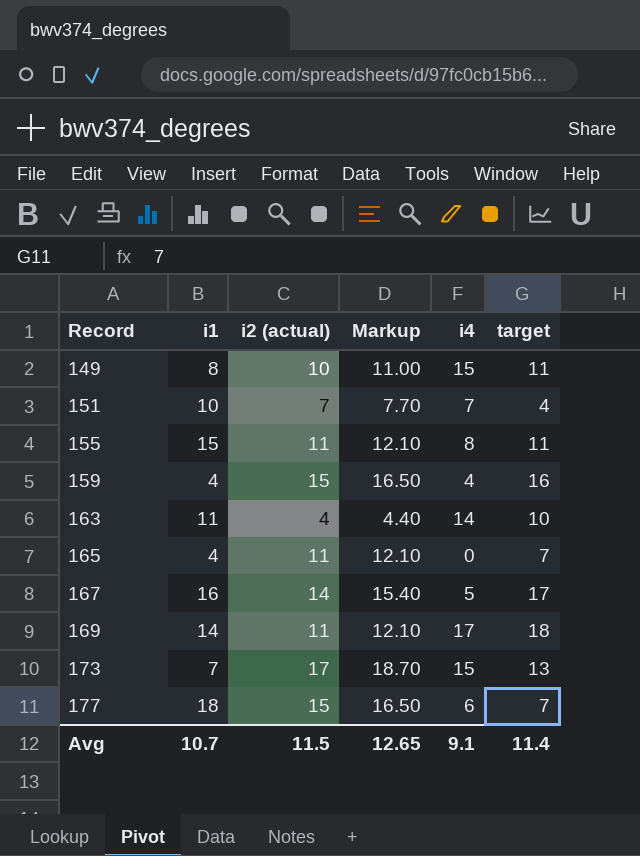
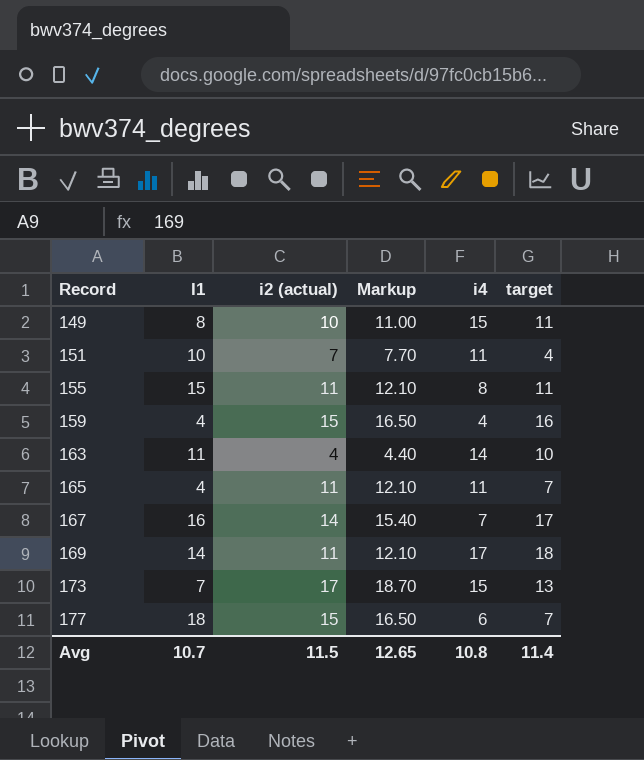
column name: i1 -> I1
151 | i4: 7 -> 11
165 | i4: 0 -> 11
167 | i4: 5 -> 7
Avg | i4: 9.1 -> 10.8

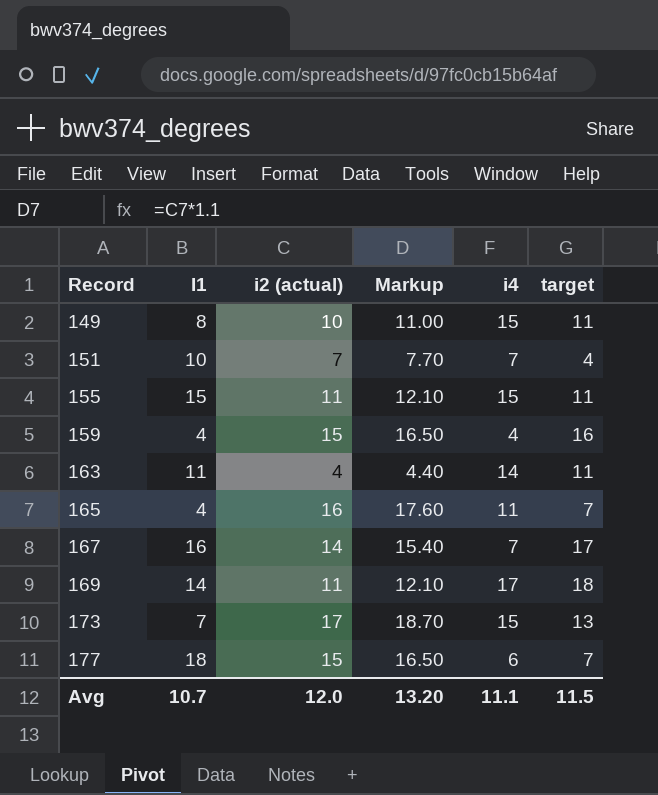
151 | i4: 11 -> 7
155 | i4: 8 -> 15
163 | target: 10 -> 11
165 | i2 (actual): 11 -> 16
165 | Markup: 12.10 -> 17.60
Avg | i2 (actual): 11.5 -> 12.0
Avg | Markup: 12.65 -> 13.20
Avg | i4: 10.8 -> 11.1
Avg | target: 11.4 -> 11.5

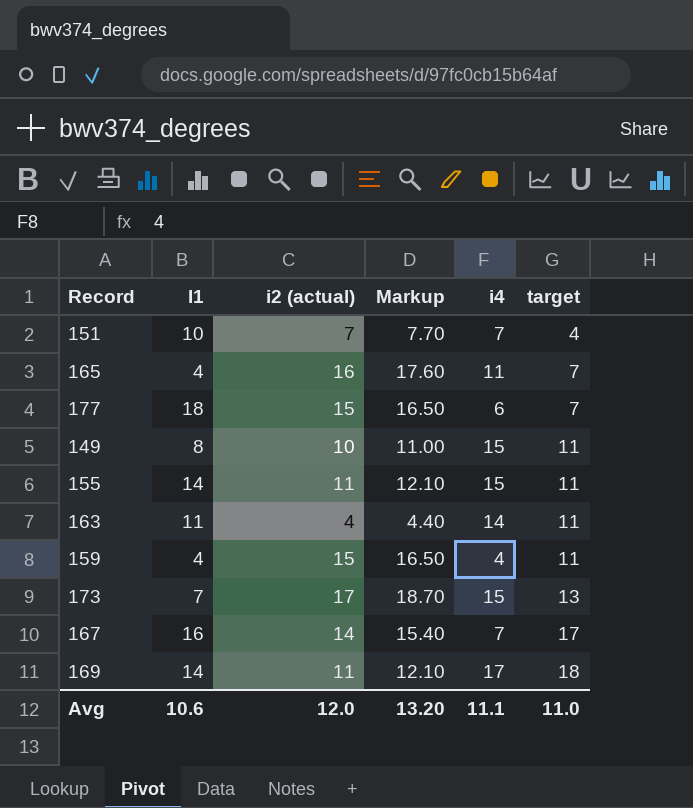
row order: Record ascending -> target ascending
155 | I1: 15 -> 14
159 | target: 16 -> 11
Avg | I1: 10.7 -> 10.6
Avg | target: 11.5 -> 11.0

